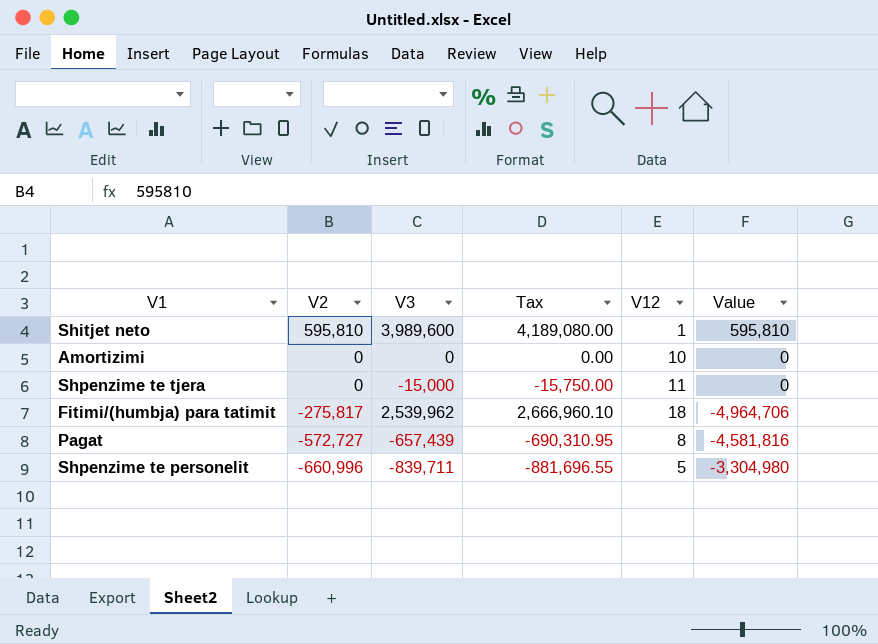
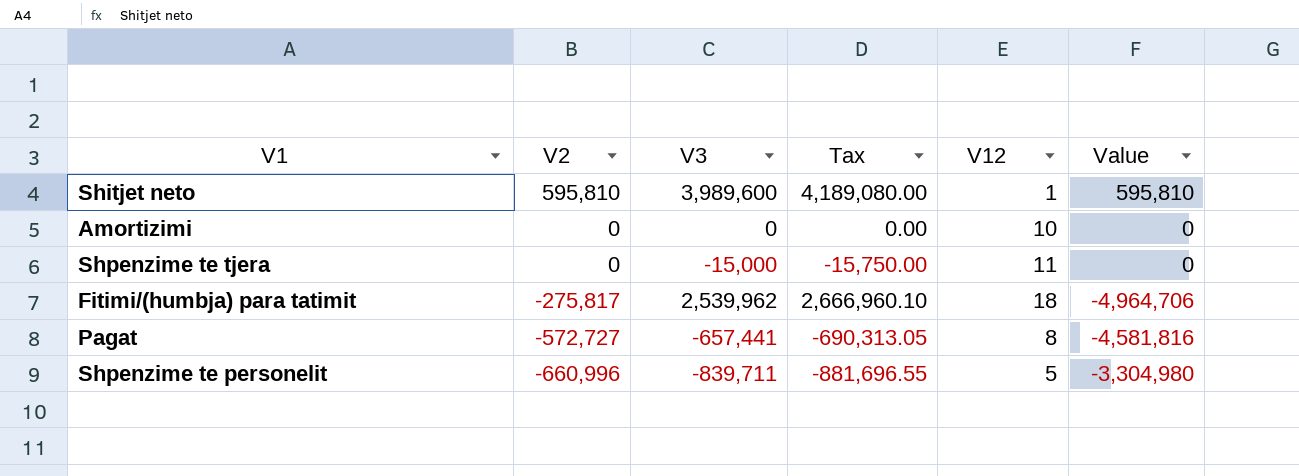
Pagat | V3: -657,439 -> -657,441
Pagat | Tax: -690,310.95 -> -690,313.05

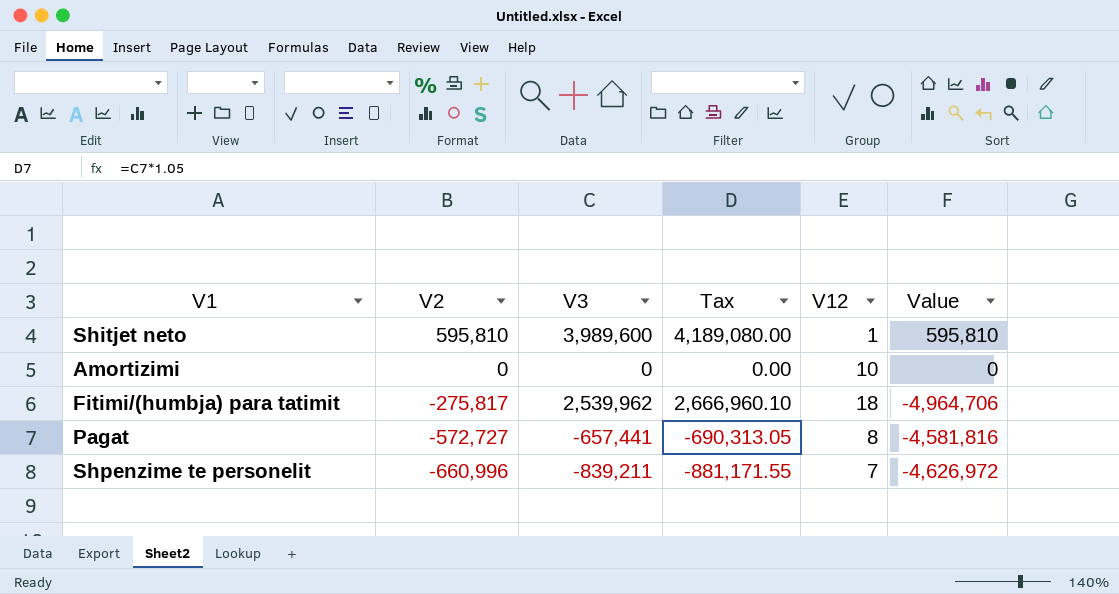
row Shpenzime te tjera: 0 | -15,000 | -15,750.00 | 11 | 0 -> none
Shpenzime te personelit | V3: -839,711 -> -839,211
Shpenzime te personelit | Tax: -881,696.55 -> -881,171.55
Shpenzime te personelit | V12: 5 -> 7
Shpenzime te personelit | Value: -3,304,980 -> -4,626,972

